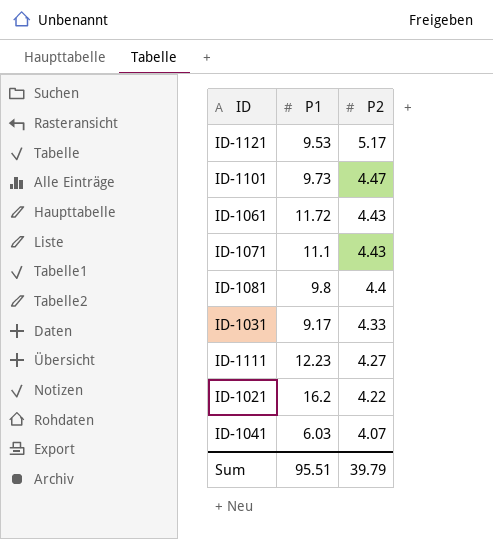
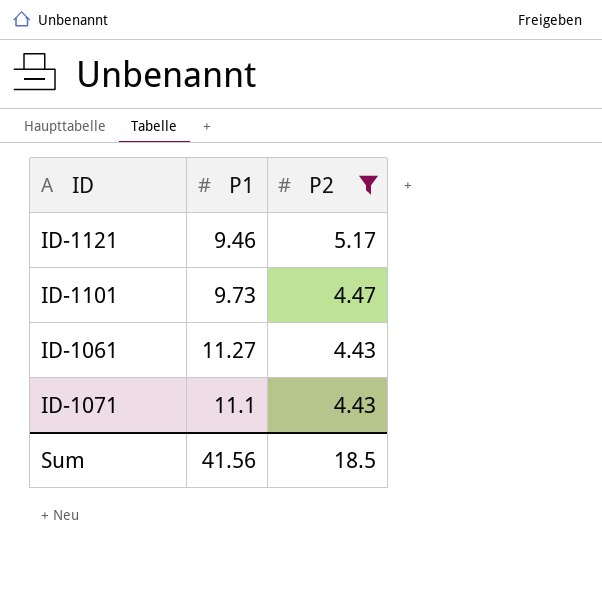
filter: none -> P2 >= 4.43
ID-1121 | P1: 9.53 -> 9.46
ID-1061 | P1: 11.72 -> 11.27
Sum | P1: 95.51 -> 41.56
Sum | P2: 39.79 -> 18.5

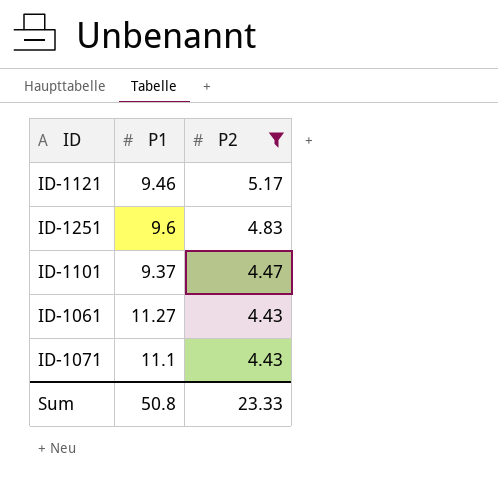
row ID-1251: none -> 9.6 | 4.83
ID-1101 | P1: 9.73 -> 9.37
Sum | P1: 41.56 -> 50.8
Sum | P2: 18.5 -> 23.33

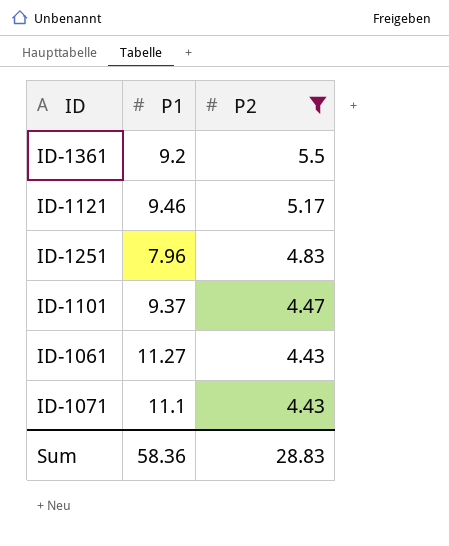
row ID-1361: none -> 9.2 | 5.5
ID-1251 | P1: 9.6 -> 7.96
Sum | P1: 50.8 -> 58.36
Sum | P2: 23.33 -> 28.83

